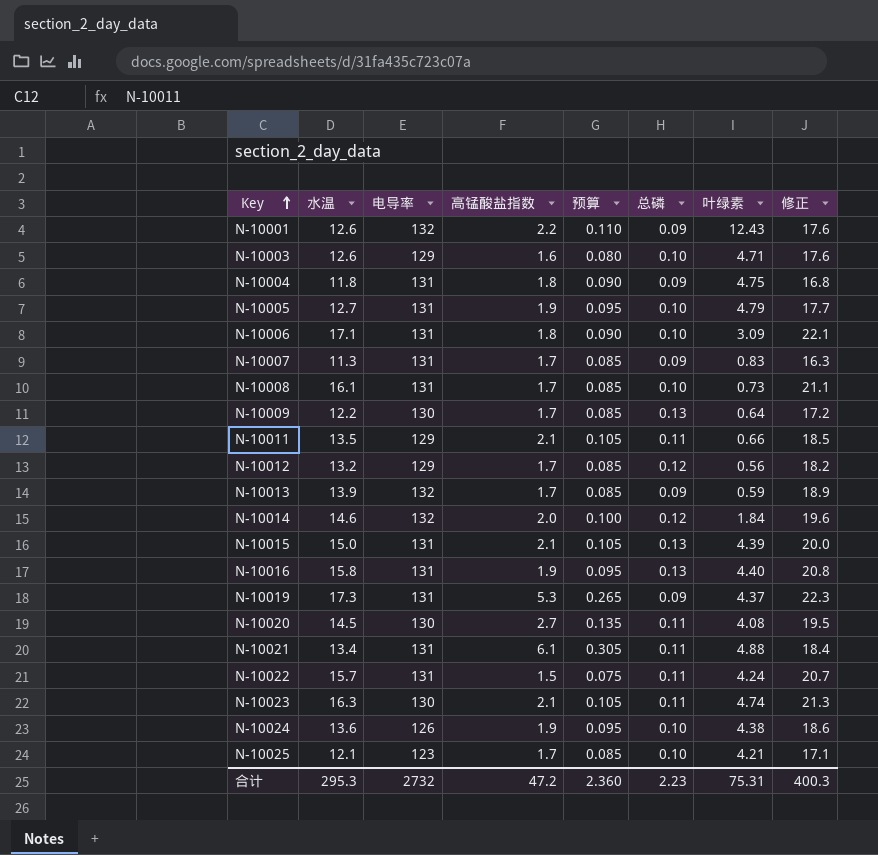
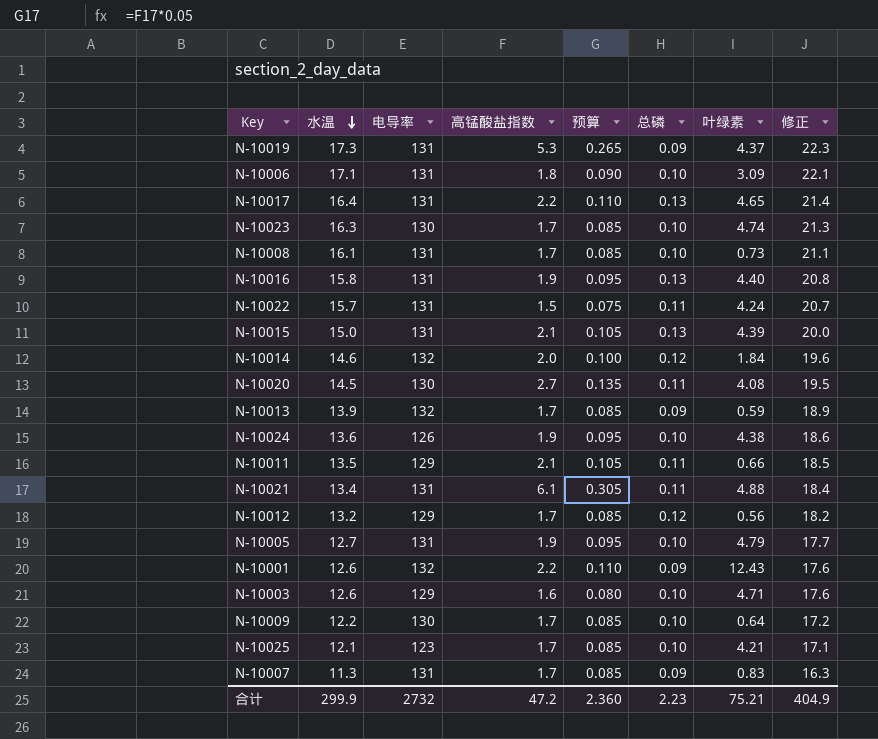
row order: Key ascending -> 水温 descending
row N-10004: 11.8 | 131 | 1.8 | 0.090 | 0.09 | 4.75 | 16.8 -> none
row N-10017: none -> 16.4 | 131 | 2.2 | 0.110 | 0.13 | 4.65 | 21.4
N-10023 | 高锰酸盐指数: 2.1 -> 1.7
N-10023 | 预算: 0.105 -> 0.085
N-10023 | 总磷: 0.11 -> 0.10
N-10009 | 总磷: 0.13 -> 0.10
合计 | 水温: 295.3 -> 299.9
合计 | 叶绿素: 75.31 -> 75.21
合计 | 修正: 400.3 -> 404.9

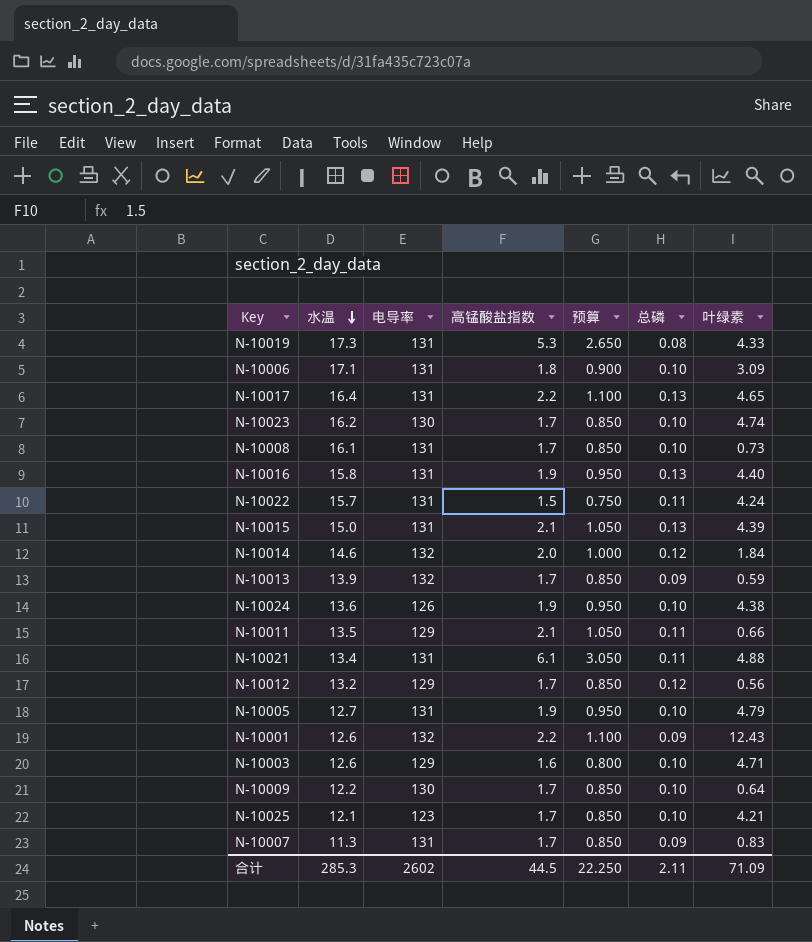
column 修正 | formula: [水温] + 5 -> none
column 预算 | formula: [高锰酸盐指数] * 0.05 -> [高锰酸盐指数] * 0.5
row N-10020: 14.5 | 130 | 2.7 | 0.135 | 0.11 | 4.08 | 19.5 -> none
N-10019 | 总磷: 0.09 -> 0.08
N-10019 | 叶绿素: 4.37 -> 4.33
N-10023 | 水温: 16.3 -> 16.2
合计 | 水温: 299.9 -> 285.3
合计 | 电导率: 2732 -> 2602
合计 | 高锰酸盐指数: 47.2 -> 44.5
合计 | 预算: 2.360 -> 22.250
合计 | 总磷: 2.23 -> 2.11
合计 | 叶绿素: 75.21 -> 71.09

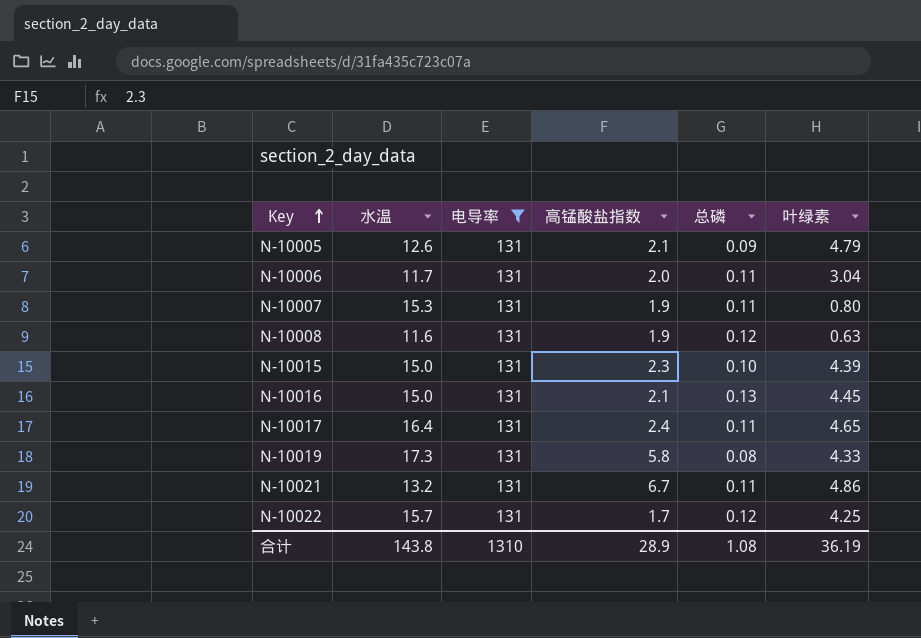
filter: none -> 电导率 = 131
row order: 水温 descending -> Key ascending
column 预算 | formula: [高锰酸盐指数] * 0.5 -> none
N-10005 | 水温: 12.7 -> 12.6
N-10005 | 高锰酸盐指数: 1.9 -> 2.1
N-10005 | 总磷: 0.10 -> 0.09
N-10006 | 水温: 17.1 -> 11.7
N-10006 | 高锰酸盐指数: 1.8 -> 2.0
N-10006 | 总磷: 0.10 -> 0.11
N-10006 | 叶绿素: 3.09 -> 3.04
N-10007 | 水温: 11.3 -> 15.3
N-10007 | 高锰酸盐指数: 1.7 -> 1.9
N-10007 | 总磷: 0.09 -> 0.11
N-10007 | 叶绿素: 0.83 -> 0.80
N-10008 | 水温: 16.1 -> 11.6
N-10008 | 高锰酸盐指数: 1.7 -> 1.9
N-10008 | 总磷: 0.10 -> 0.12
N-10008 | 叶绿素: 0.73 -> 0.63
N-10015 | 高锰酸盐指数: 2.1 -> 2.3
N-10015 | 总磷: 0.13 -> 0.10
N-10016 | 水温: 15.8 -> 15.0
N-10016 | 高锰酸盐指数: 1.9 -> 2.1
N-10016 | 叶绿素: 4.40 -> 4.45
N-10017 | 高锰酸盐指数: 2.2 -> 2.4
N-10017 | 总磷: 0.13 -> 0.11
N-10019 | 高锰酸盐指数: 5.3 -> 5.8
N-10021 | 水温: 13.4 -> 13.2
N-10021 | 高锰酸盐指数: 6.1 -> 6.7
N-10021 | 叶绿素: 4.88 -> 4.86
N-10022 | 高锰酸盐指数: 1.5 -> 1.7
N-10022 | 总磷: 0.11 -> 0.12
N-10022 | 叶绿素: 4.24 -> 4.25
合计 | 水温: 285.3 -> 143.8
合计 | 电导率: 2602 -> 1310
合计 | 高锰酸盐指数: 44.5 -> 28.9
合计 | 总磷: 2.11 -> 1.08
合计 | 叶绿素: 71.09 -> 36.19

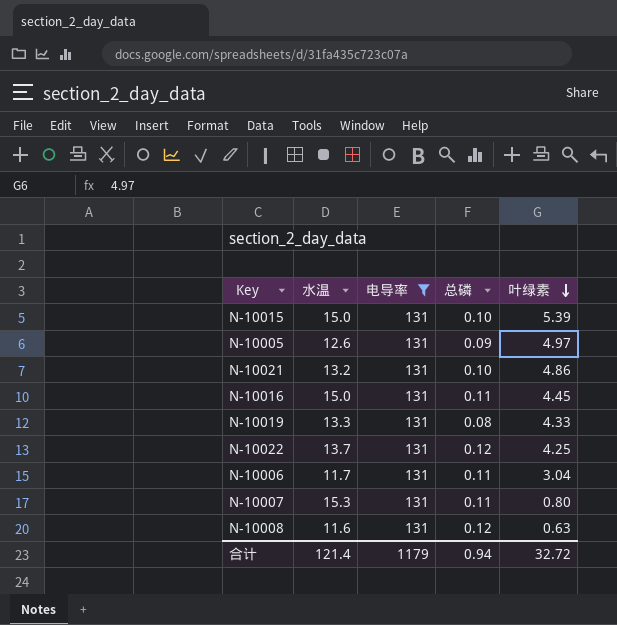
row order: Key ascending -> 叶绿素 descending
column 高锰酸盐指数 | position: 4 -> none
row N-10017: 16.4 | 131 | 2.4 | 0.11 | 4.65 -> none
N-10015 | 叶绿素: 4.39 -> 5.39
N-10005 | 叶绿素: 4.79 -> 4.97
N-10021 | 总磷: 0.11 -> 0.10
N-10016 | 总磷: 0.13 -> 0.11
N-10019 | 水温: 17.3 -> 13.3
N-10022 | 水温: 15.7 -> 13.7
合计 | 水温: 143.8 -> 121.4
合计 | 电导率: 1310 -> 1179
合计 | 总磷: 1.08 -> 0.94
合计 | 叶绿素: 36.19 -> 32.72

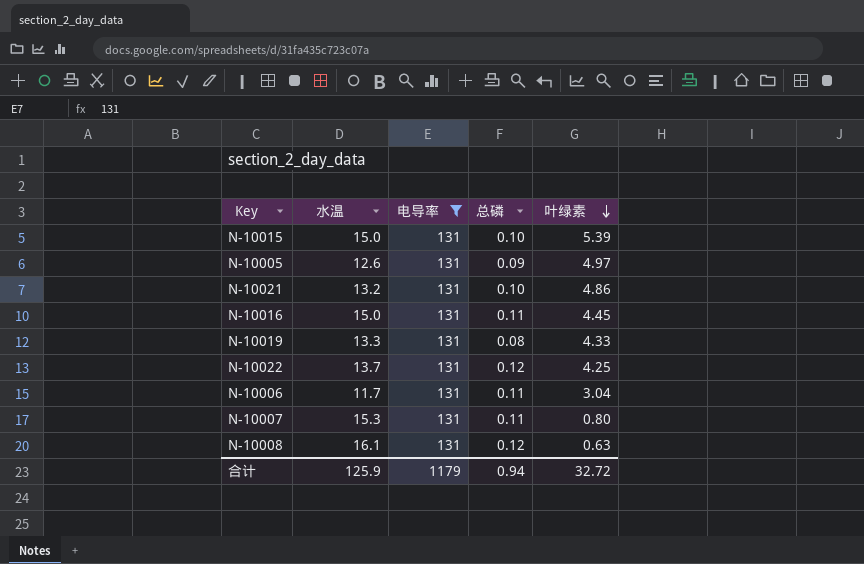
N-10008 | 水温: 11.6 -> 16.1
合计 | 水温: 121.4 -> 125.9

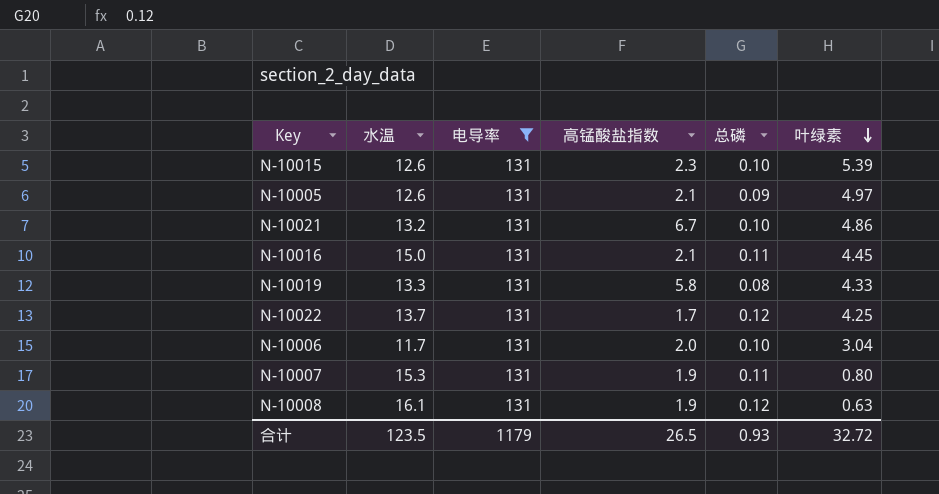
column 高锰酸盐指数 | position: none -> 4
N-10015 | 水温: 15.0 -> 12.6
N-10006 | 总磷: 0.11 -> 0.10
合计 | 水温: 125.9 -> 123.5
合计 | 总磷: 0.94 -> 0.93

